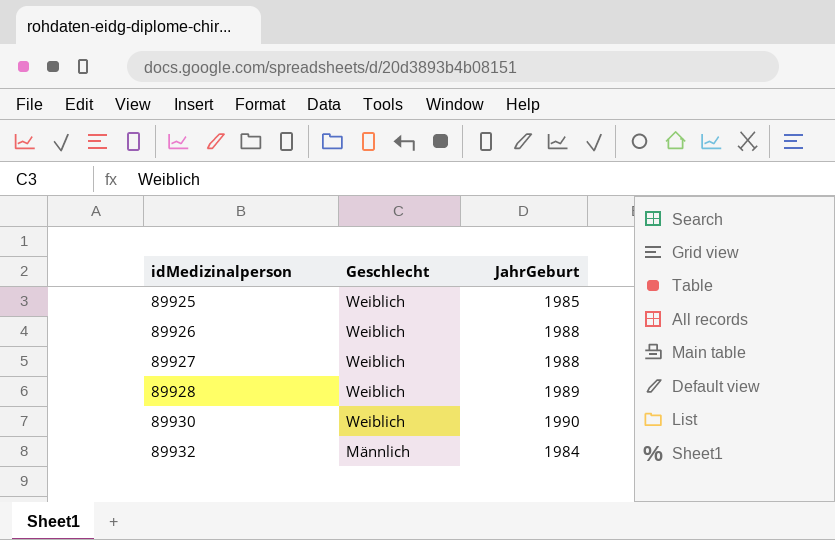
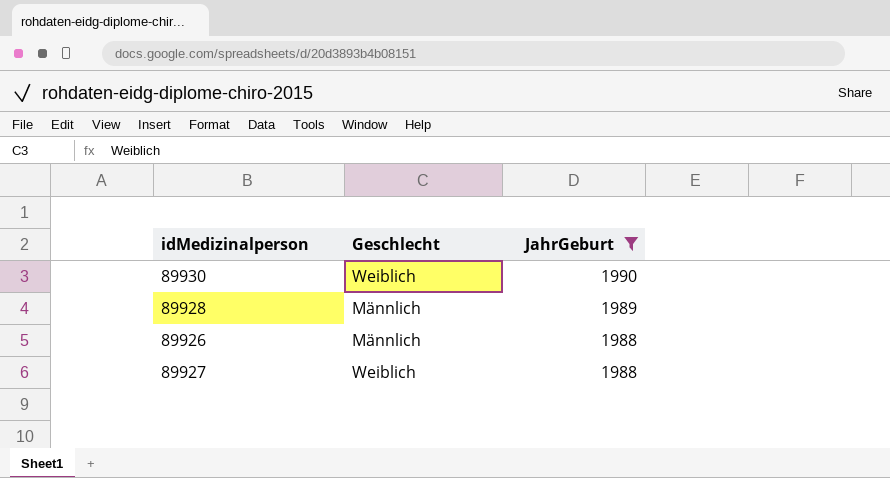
filter: none -> JahrGeburt >= 1988
row order: idMedizinalperson ascending -> JahrGeburt descending
89928 | Geschlecht: Weiblich -> Männlich
89926 | Geschlecht: Weiblich -> Männlich

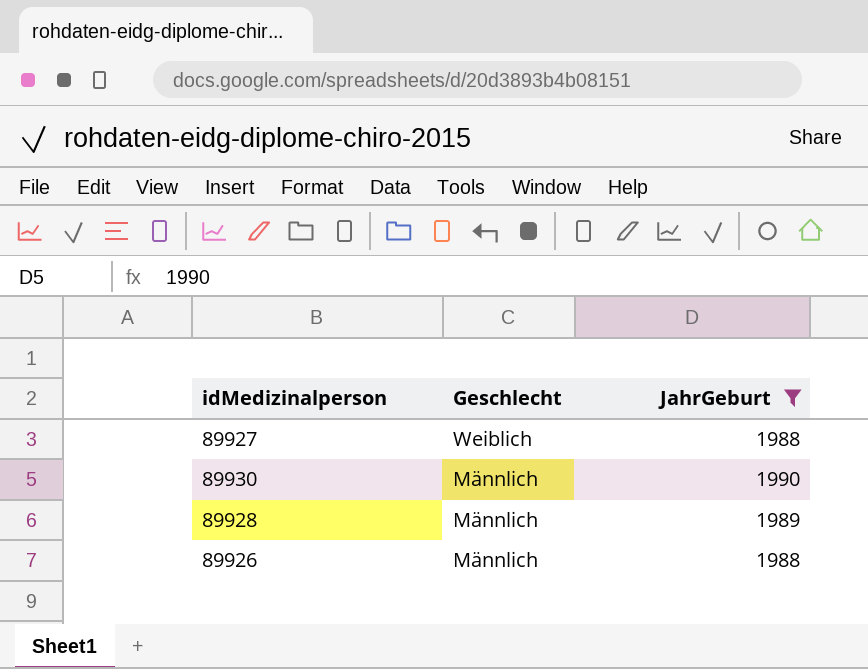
row order: JahrGeburt descending -> Geschlecht descending
89930 | Geschlecht: Weiblich -> Männlich

